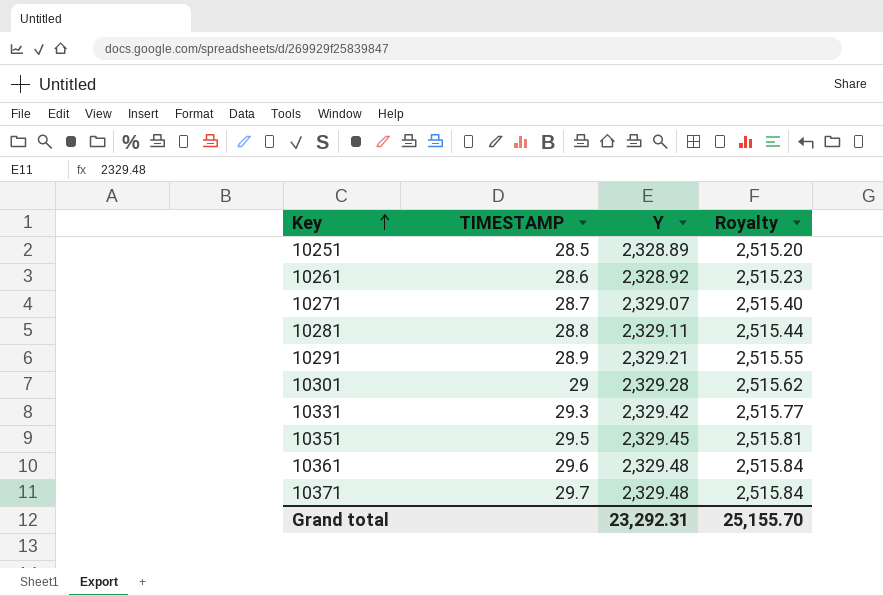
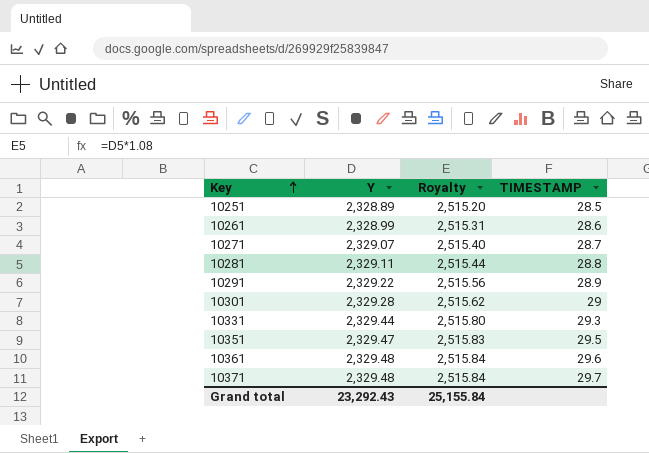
column TIMESTAMP | position: 2 -> 4
10261 | Y: 2,328.92 -> 2,328.99
10261 | Royalty: 2,515.23 -> 2,515.31
10291 | Y: 2,329.21 -> 2,329.22
10291 | Royalty: 2,515.55 -> 2,515.56
10331 | Y: 2,329.42 -> 2,329.44
10331 | Royalty: 2,515.77 -> 2,515.80
10351 | Y: 2,329.45 -> 2,329.47
10351 | Royalty: 2,515.81 -> 2,515.83
Grand total | Y: 23,292.31 -> 23,292.43
Grand total | Royalty: 25,155.70 -> 25,155.84

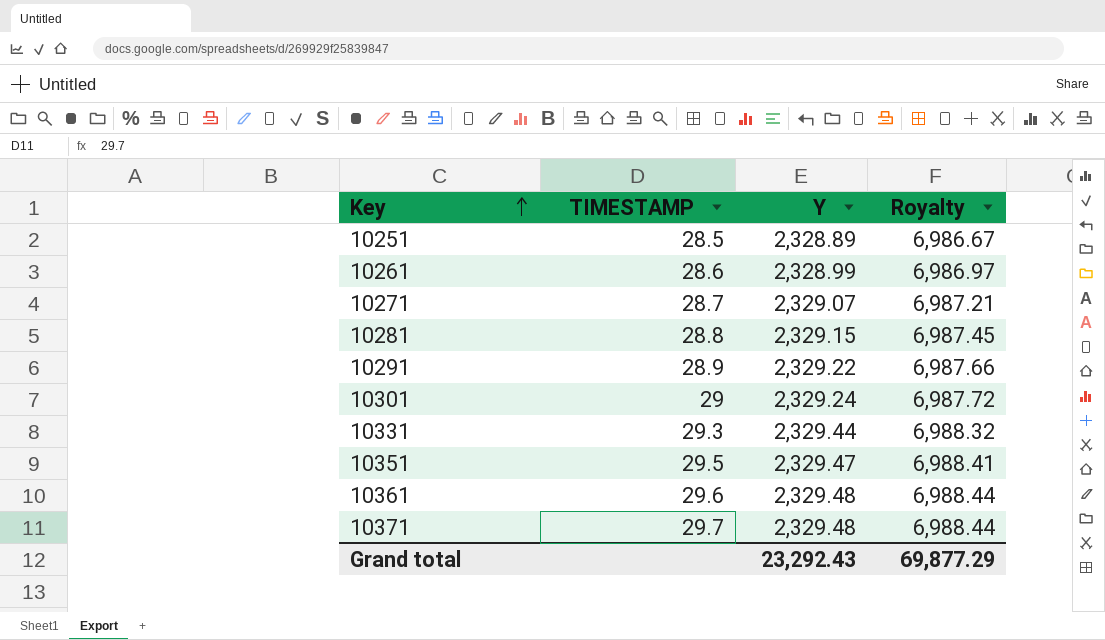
column TIMESTAMP | position: 4 -> 2
column Royalty | formula: [Y] * 1.08 -> [Y] * 3
10281 | Y: 2,329.11 -> 2,329.15
10301 | Y: 2,329.28 -> 2,329.24
Grand total | Royalty: 25,155.84 -> 69,877.29

